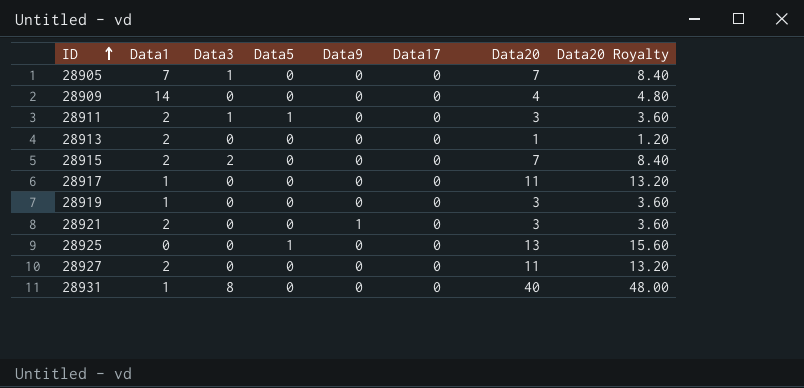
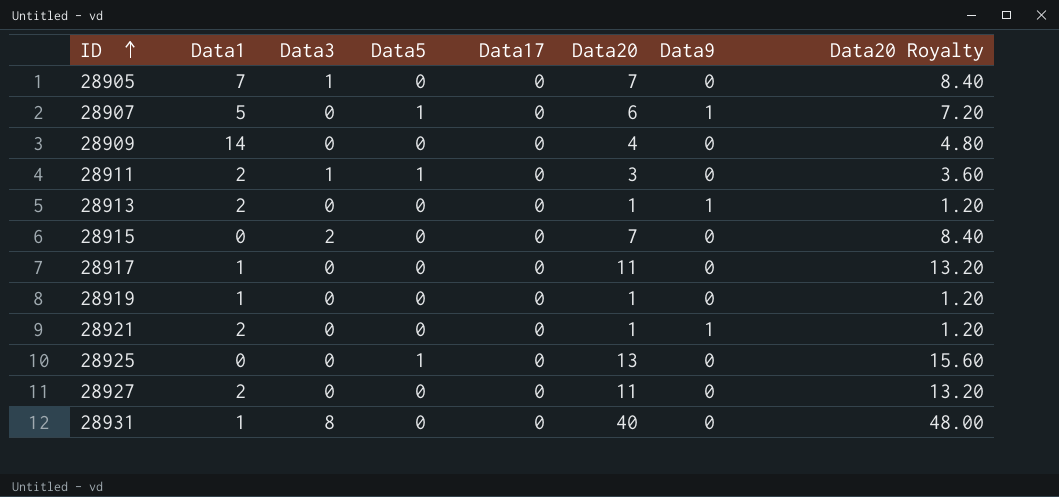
column Data9 | position: 5 -> 7
row 28907: none -> 5 | 0 | 1 | 0 | 6 | 1 | 7.20
28913 | Data9: 0 -> 1
28915 | Data1: 2 -> 0
28919 | Data20: 3 -> 1
28919 | Data20 Royalty: 3.60 -> 1.20
28921 | Data20: 3 -> 1
28921 | Data20 Royalty: 3.60 -> 1.20

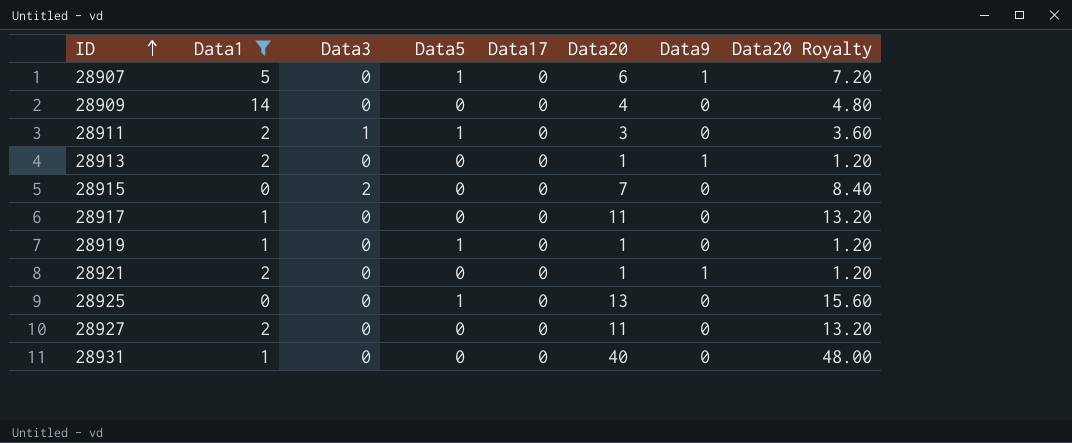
filter: none -> Data1 != 7
28919 | Data5: 0 -> 1
28931 | Data3: 8 -> 0

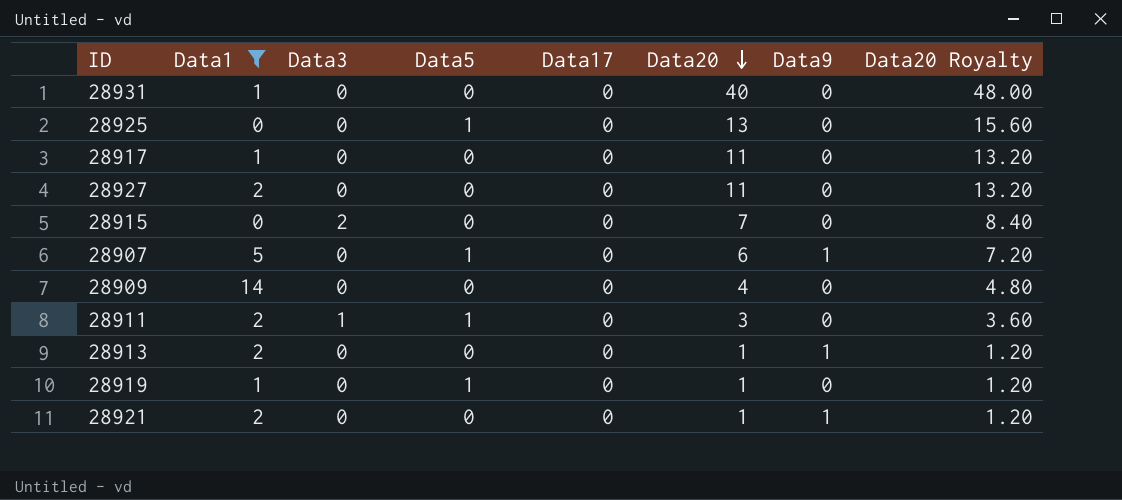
row order: ID ascending -> Data20 descending

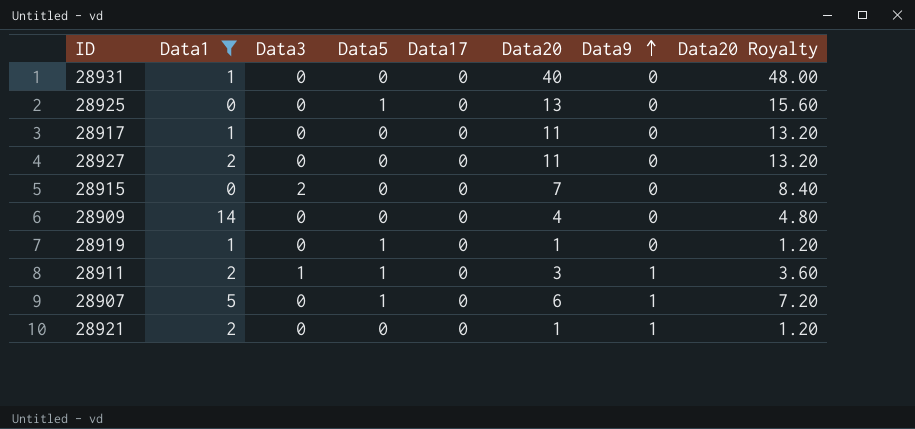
row order: Data20 descending -> Data9 ascending
row 28913: 2 | 0 | 0 | 0 | 1 | 1 | 1.20 -> none
28911 | Data9: 0 -> 1

